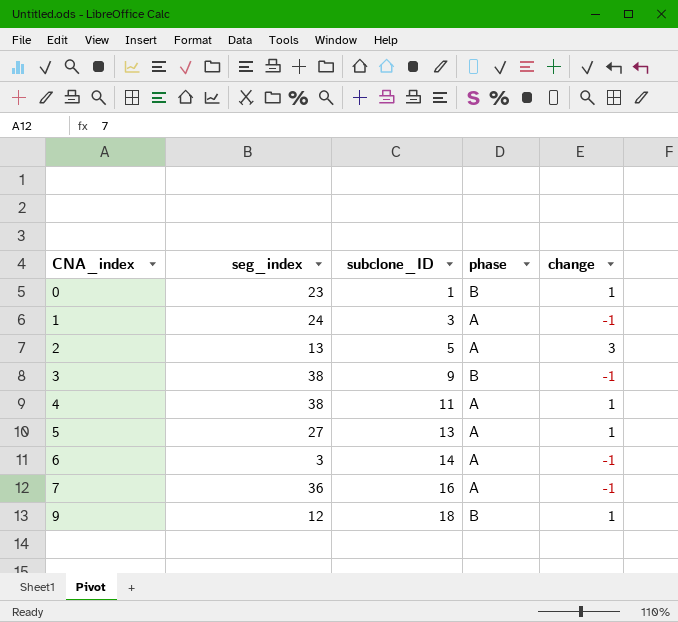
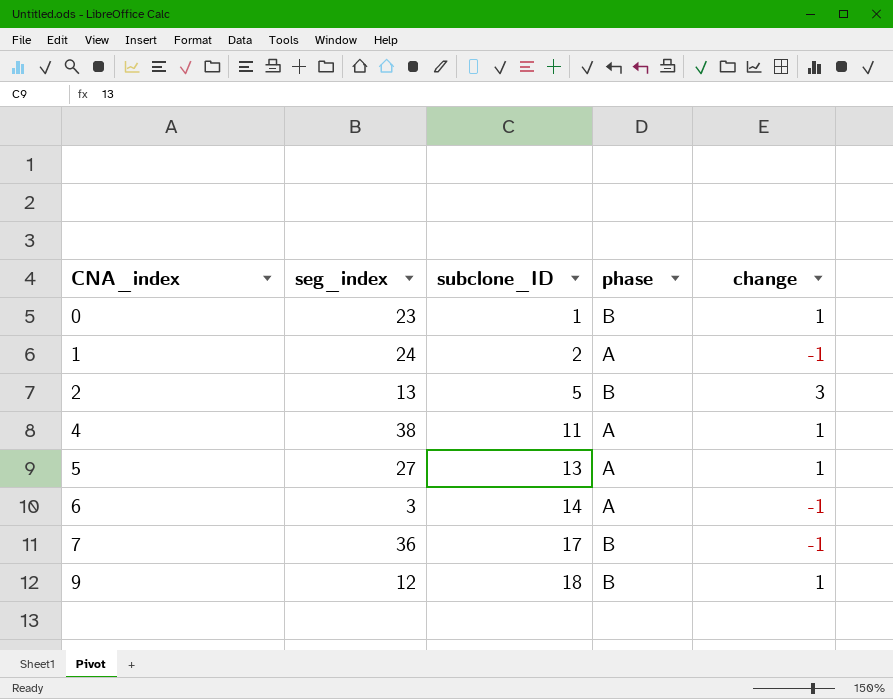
row 3: 38 | 9 | B | -1 -> none
1 | subclone_ID: 3 -> 2
2 | phase: A -> B
7 | subclone_ID: 16 -> 17
7 | phase: A -> B

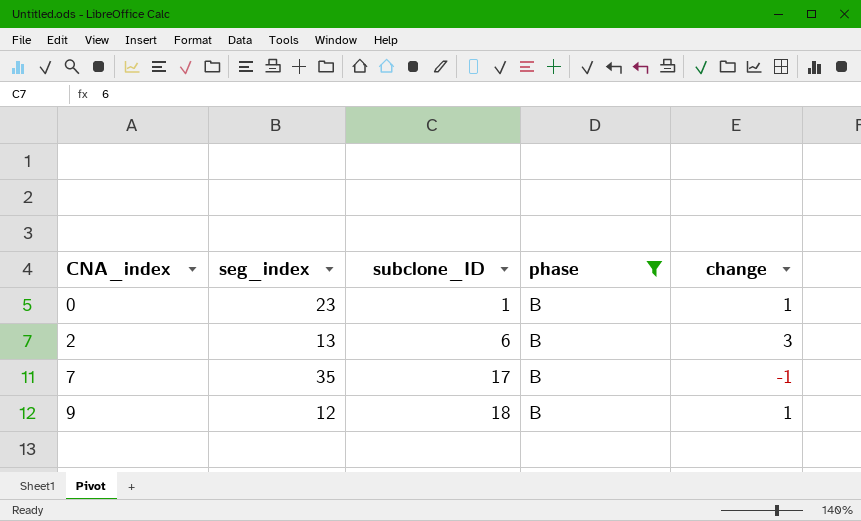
filter: none -> phase = B
2 | subclone_ID: 5 -> 6
7 | seg_index: 36 -> 35

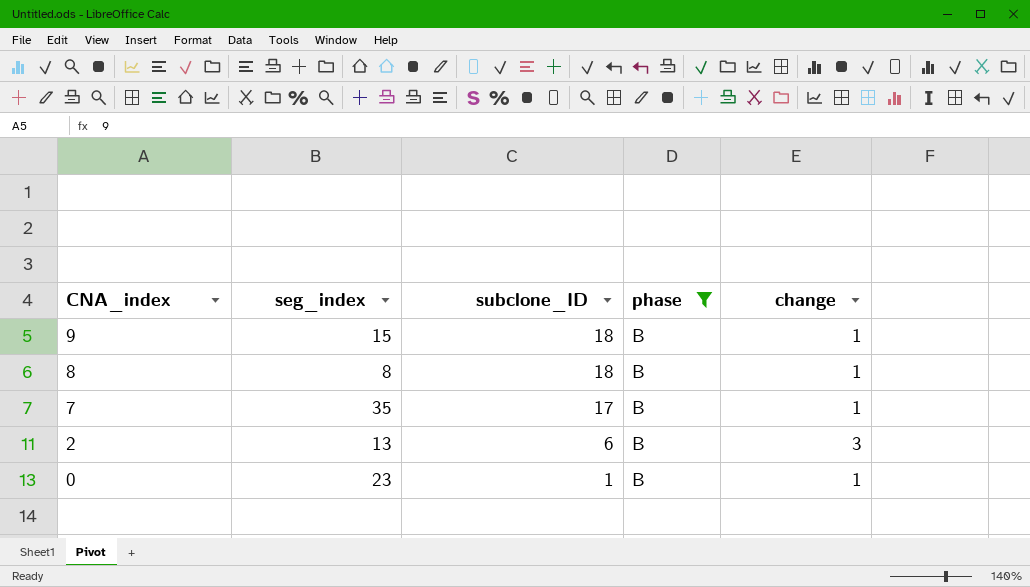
row order: CNA_index ascending -> CNA_index descending
9 | seg_index: 12 -> 15
row 8: none -> 8 | 18 | B | 1
7 | change: -1 -> 1

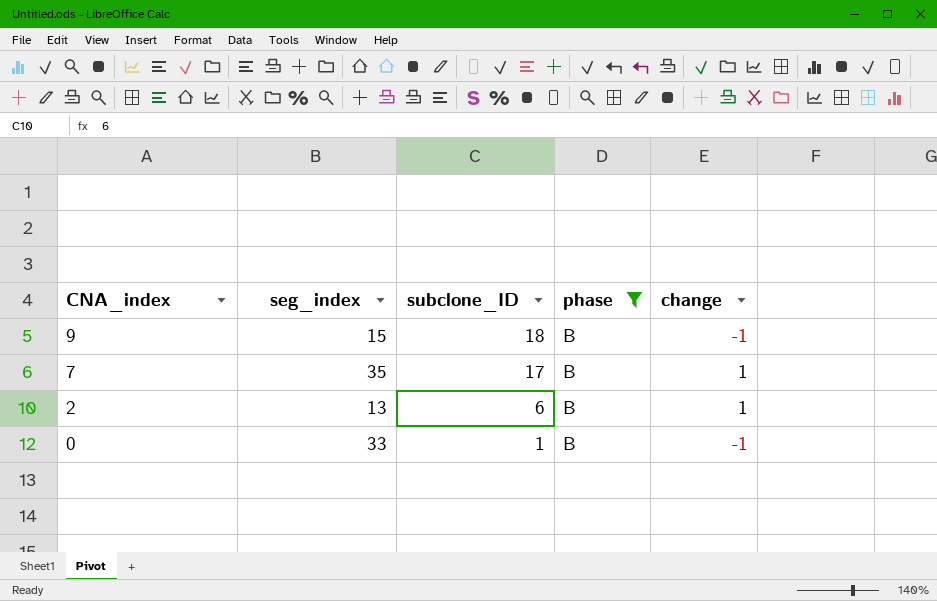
row 8: 8 | 18 | B | 1 -> none
9 | change: 1 -> -1
2 | change: 3 -> 1
0 | seg_index: 23 -> 33
0 | change: 1 -> -1

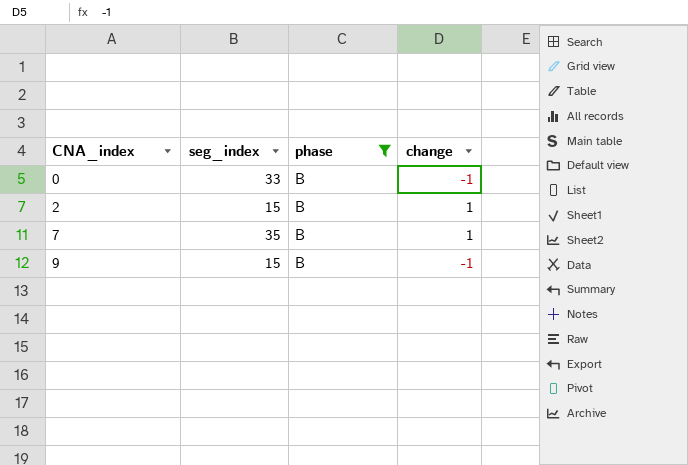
row order: CNA_index descending -> CNA_index ascending
column subclone_ID | position: 3 -> none
2 | seg_index: 13 -> 15

